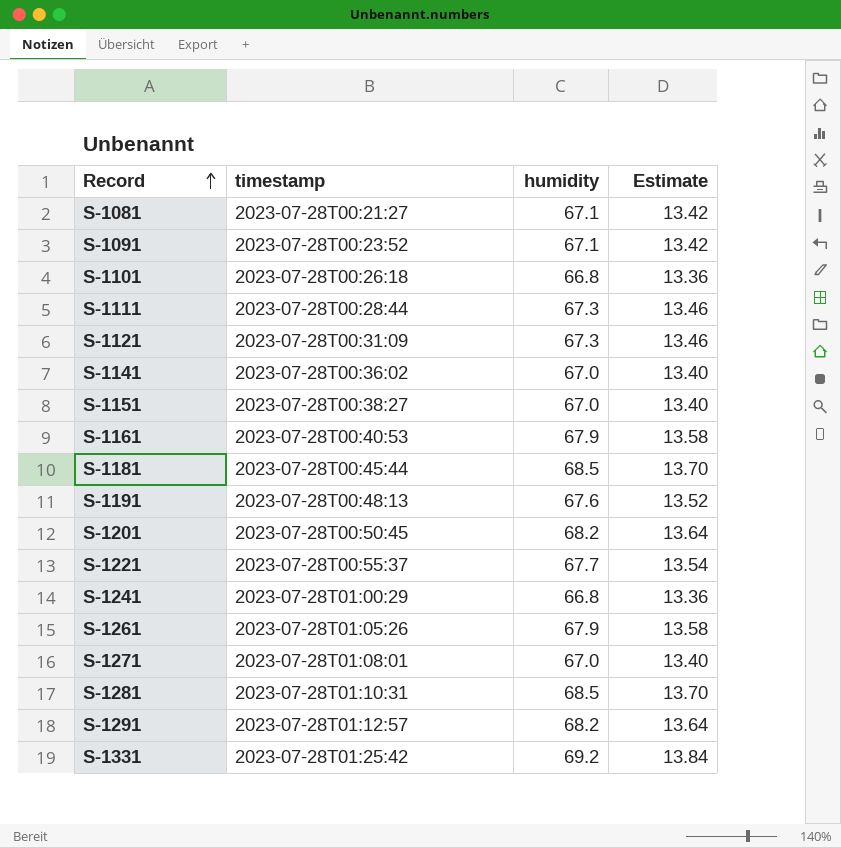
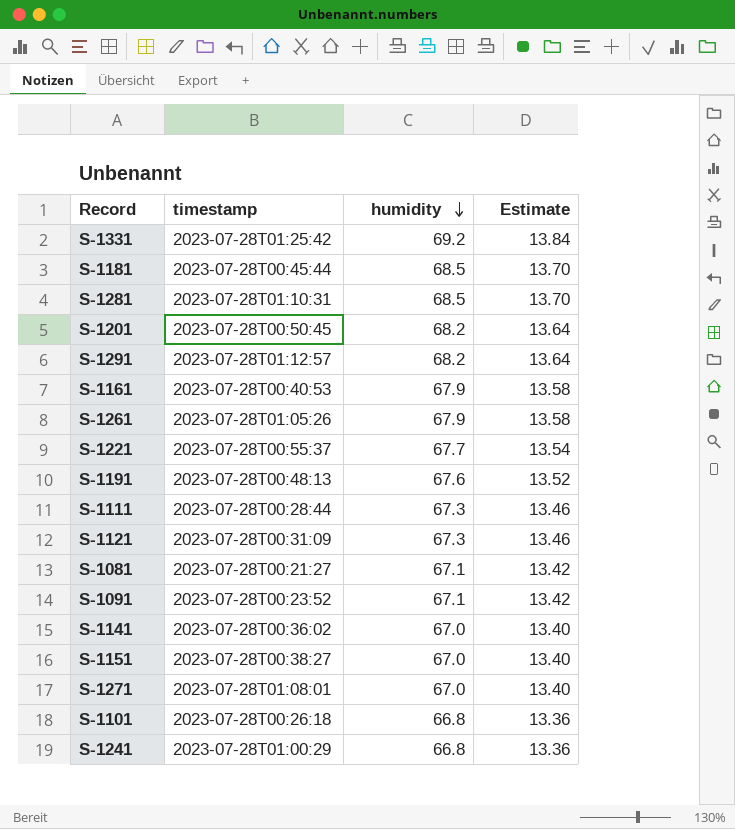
row order: Record ascending -> humidity descending

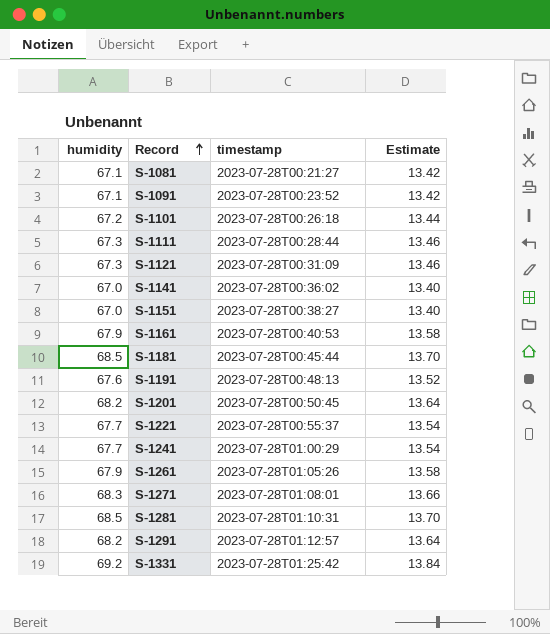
row order: humidity descending -> Record ascending
column humidity | position: 3 -> 1
S-1101 | humidity: 66.8 -> 67.2
S-1101 | Estimate: 13.36 -> 13.44
S-1241 | humidity: 66.8 -> 67.7
S-1241 | Estimate: 13.36 -> 13.54
S-1271 | humidity: 67.0 -> 68.3
S-1271 | Estimate: 13.40 -> 13.66

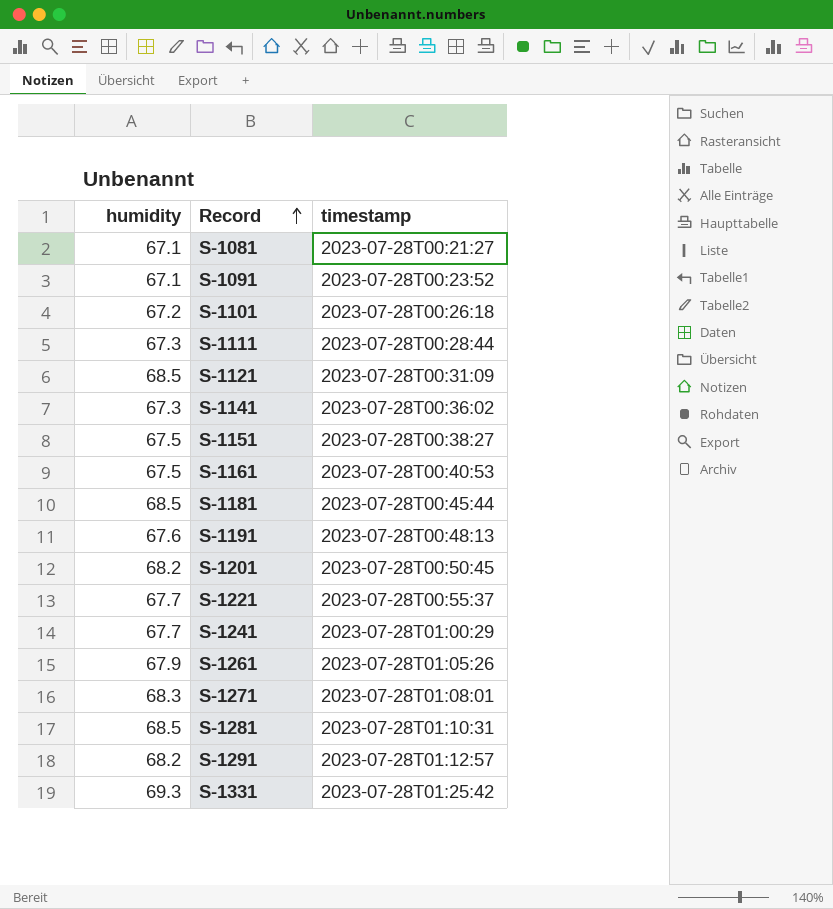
column Estimate | formula: [humidity] * 0.2 -> none
S-1121 | humidity: 67.3 -> 68.5
S-1141 | humidity: 67.0 -> 67.3
S-1151 | humidity: 67.0 -> 67.5
S-1161 | humidity: 67.9 -> 67.5
S-1331 | humidity: 69.2 -> 69.3

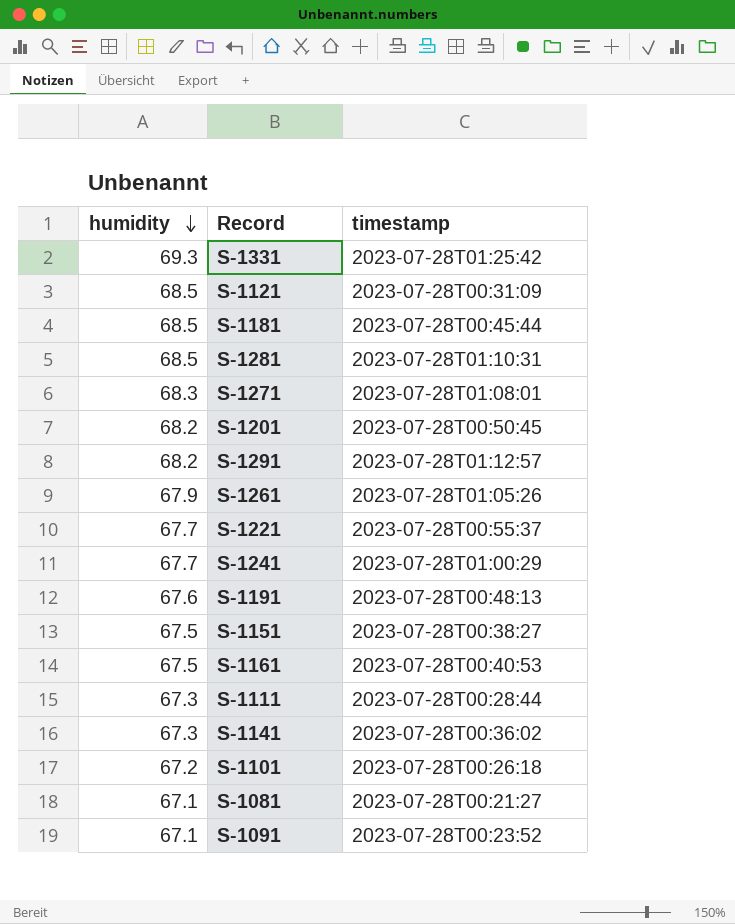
row order: Record ascending -> humidity descending

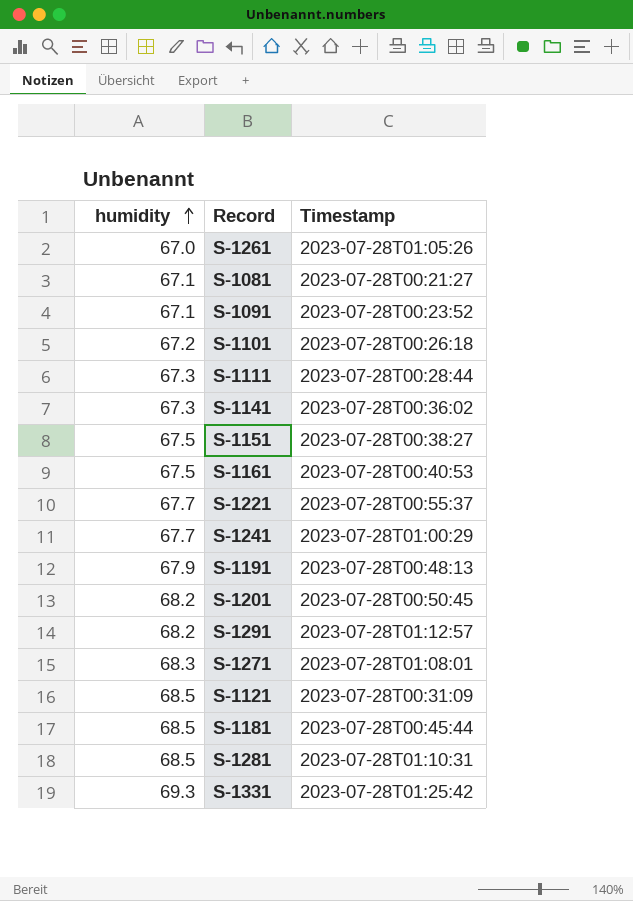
row order: humidity descending -> humidity ascending
column name: timestamp -> Timestamp
S-1261 | humidity: 67.9 -> 67.0
S-1191 | humidity: 67.6 -> 67.9

